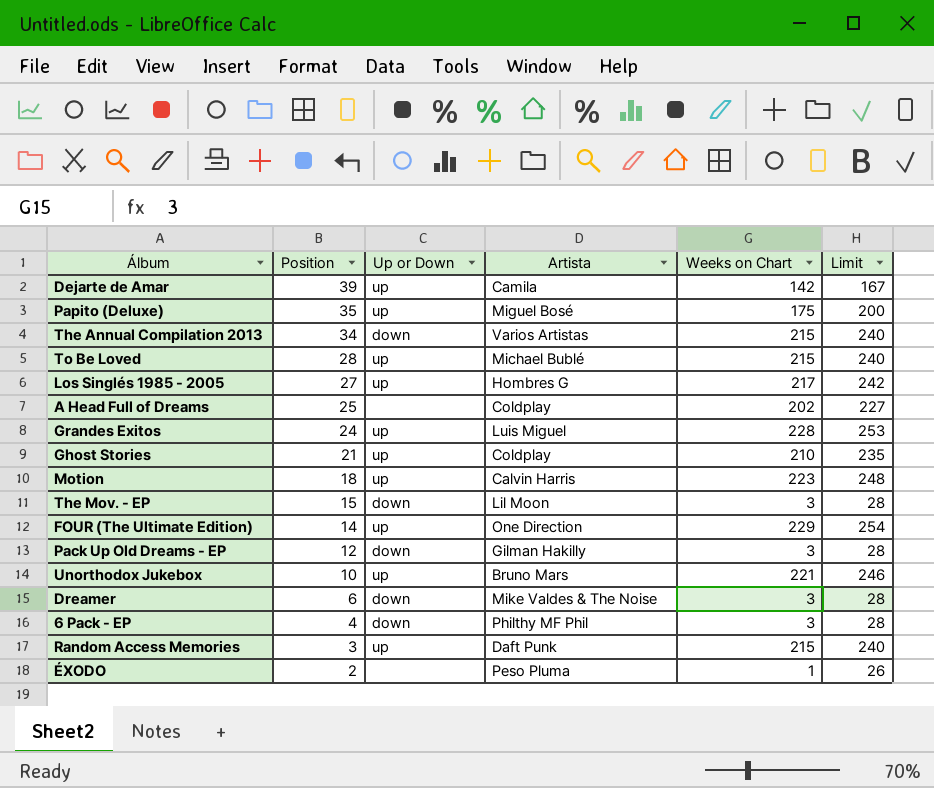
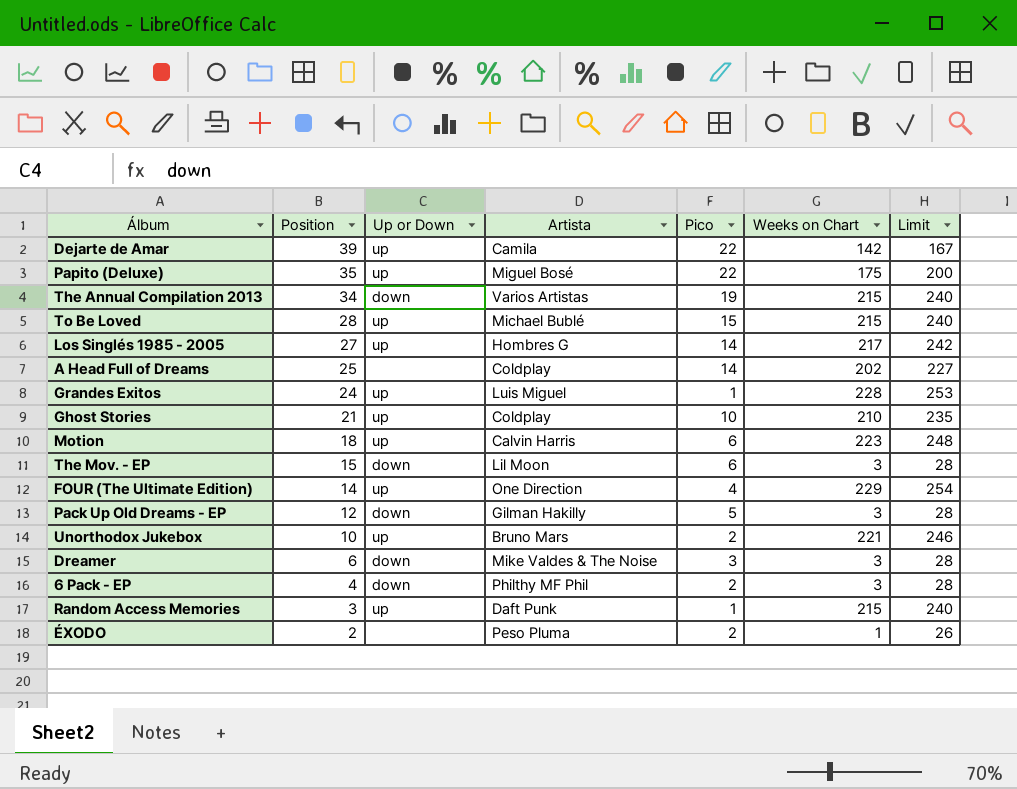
column Pico | position: none -> 5

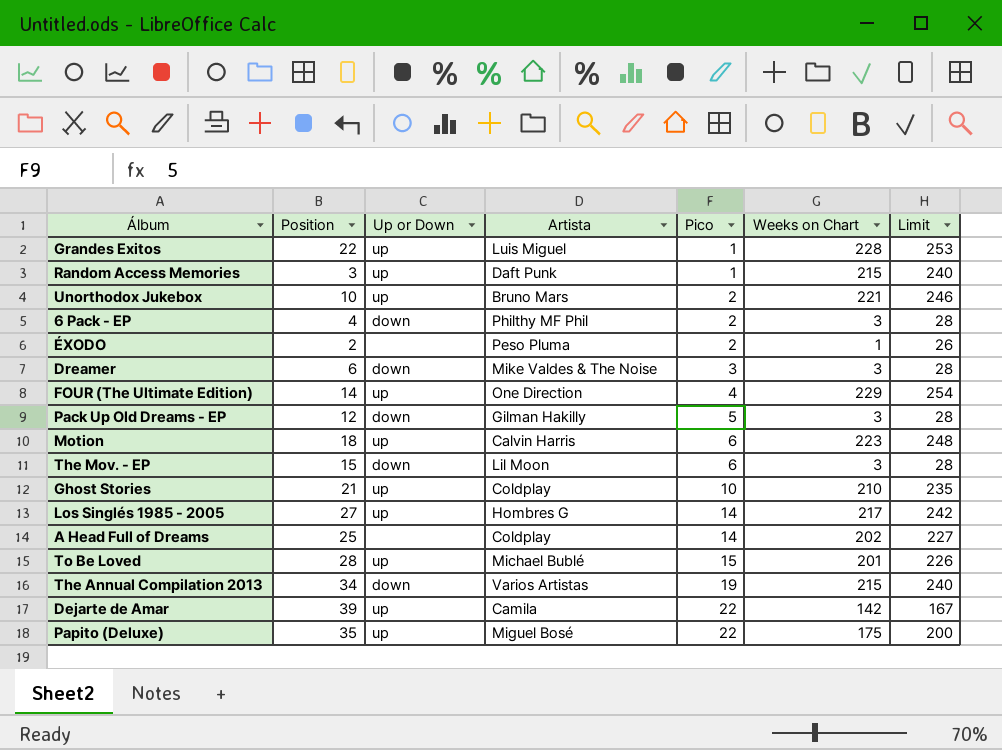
row order: Position descending -> Pico ascending
Grandes Exitos | Position: 24 -> 22
To Be Loved | Weeks on Chart: 215 -> 201
To Be Loved | Limit: 240 -> 226

